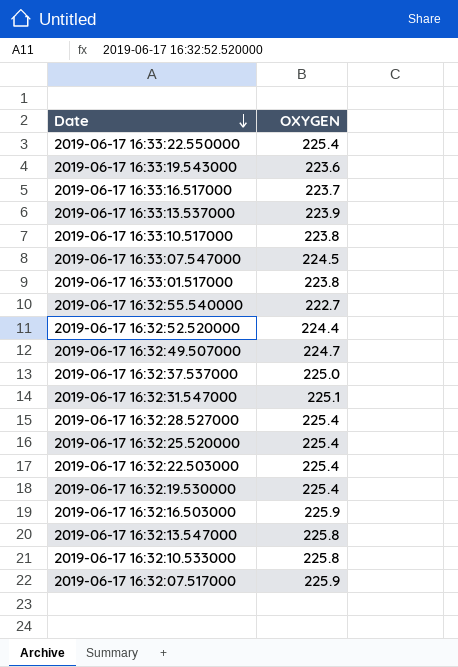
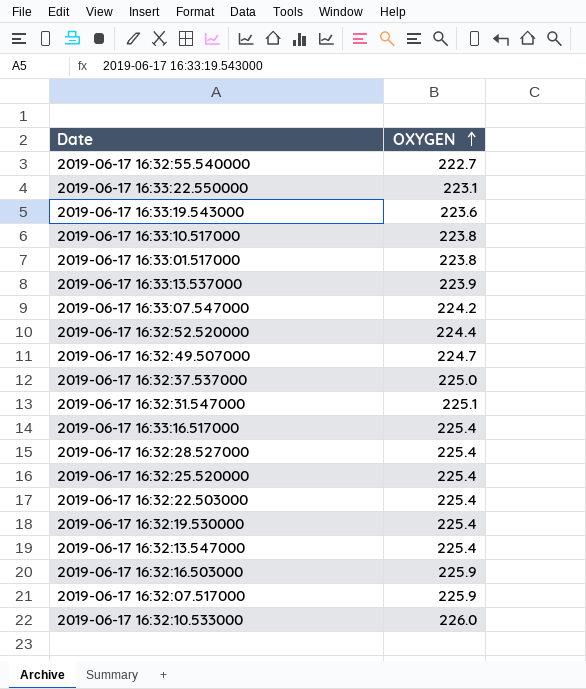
row order: Date descending -> OXYGEN ascending
2019-06-17 16:33:22.550000 | OXYGEN: 225.4 -> 223.1
2019-06-17 16:33:07.547000 | OXYGEN: 224.5 -> 224.2
2019-06-17 16:33:16.517000 | OXYGEN: 223.7 -> 225.4
2019-06-17 16:32:13.547000 | OXYGEN: 225.8 -> 225.4
2019-06-17 16:32:10.533000 | OXYGEN: 225.8 -> 226.0

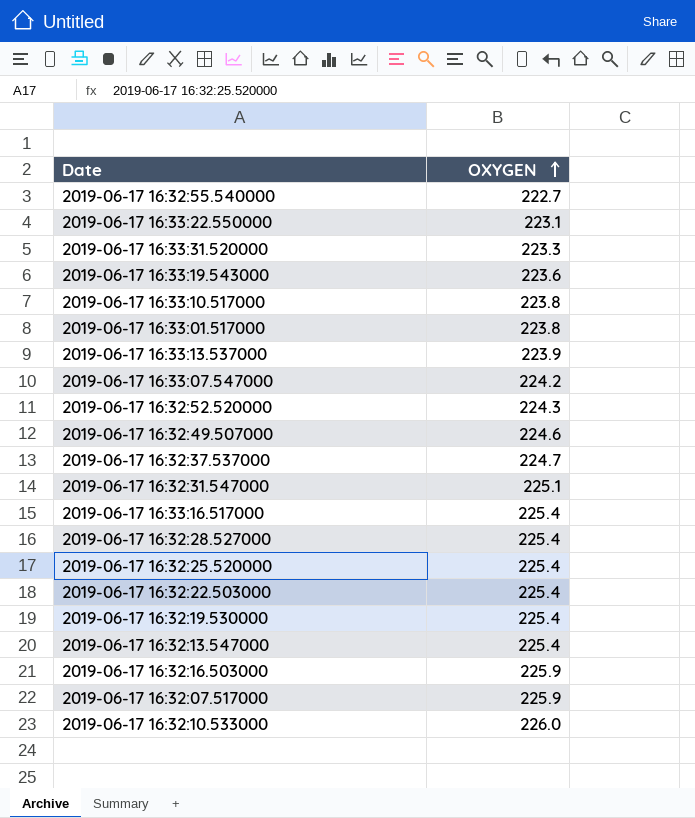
row 2019-06-17 16:33:31.520000: none -> 223.3
2019-06-17 16:32:52.520000 | OXYGEN: 224.4 -> 224.3
2019-06-17 16:32:49.507000 | OXYGEN: 224.7 -> 224.6
2019-06-17 16:32:37.537000 | OXYGEN: 225.0 -> 224.7

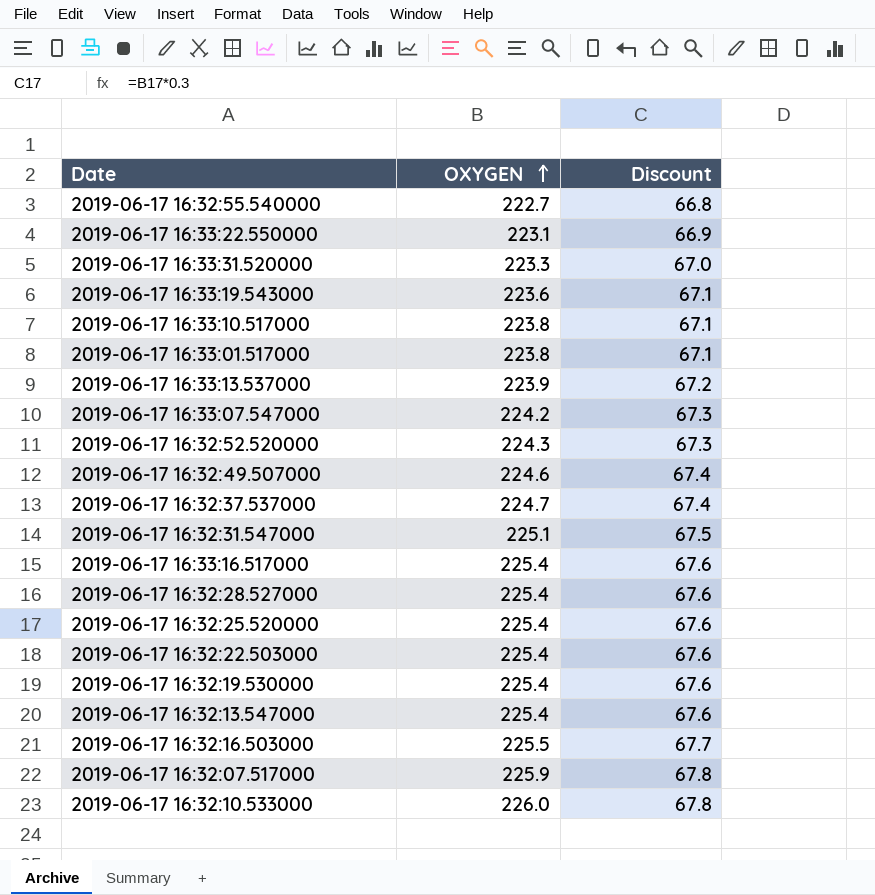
column Discount | formula: none -> [OXYGEN] * 0.3
2019-06-17 16:32:16.503000 | OXYGEN: 225.9 -> 225.5

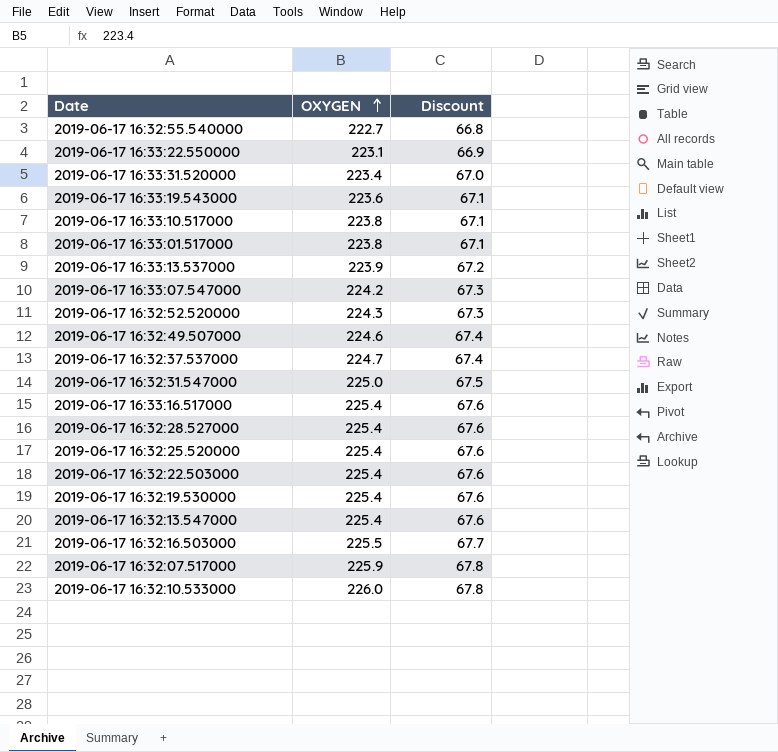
2019-06-17 16:33:31.520000 | OXYGEN: 223.3 -> 223.4
2019-06-17 16:32:31.547000 | OXYGEN: 225.1 -> 225.0

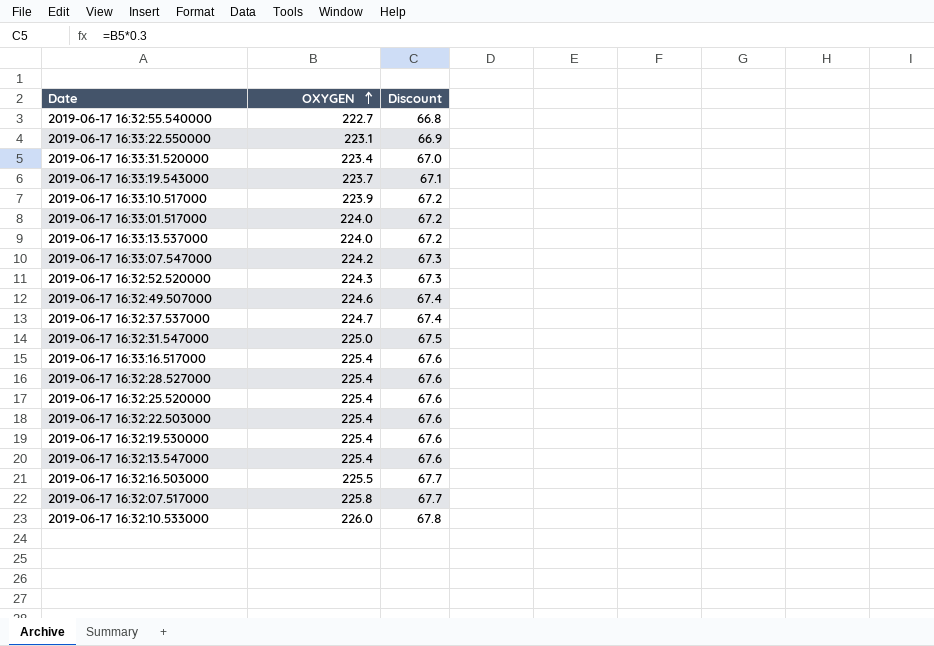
2019-06-17 16:33:19.543000 | OXYGEN: 223.6 -> 223.7
2019-06-17 16:33:10.517000 | OXYGEN: 223.8 -> 223.9
2019-06-17 16:33:10.517000 | Discount: 67.1 -> 67.2
2019-06-17 16:33:01.517000 | OXYGEN: 223.8 -> 224.0
2019-06-17 16:33:01.517000 | Discount: 67.1 -> 67.2
2019-06-17 16:33:13.537000 | OXYGEN: 223.9 -> 224.0
2019-06-17 16:32:07.517000 | OXYGEN: 225.9 -> 225.8
2019-06-17 16:32:07.517000 | Discount: 67.8 -> 67.7

